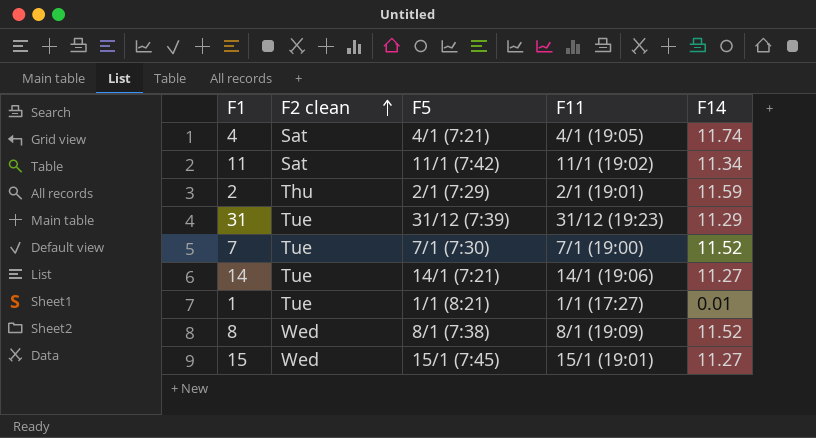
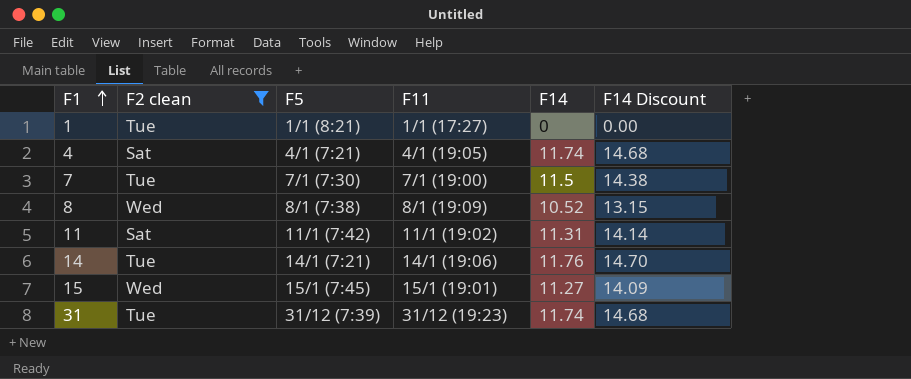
filter: none -> F2 clean != Thu
row order: F2 clean ascending -> F1 ascending
column F14 Discount | formula: none -> [F14] * 1.25
1 | F14: 0.01 -> 0
7 | F14: 11.52 -> 11.5
8 | F14: 11.52 -> 10.52
11 | F14: 11.34 -> 11.31
14 | F14: 11.27 -> 11.76
31 | F14: 11.29 -> 11.74

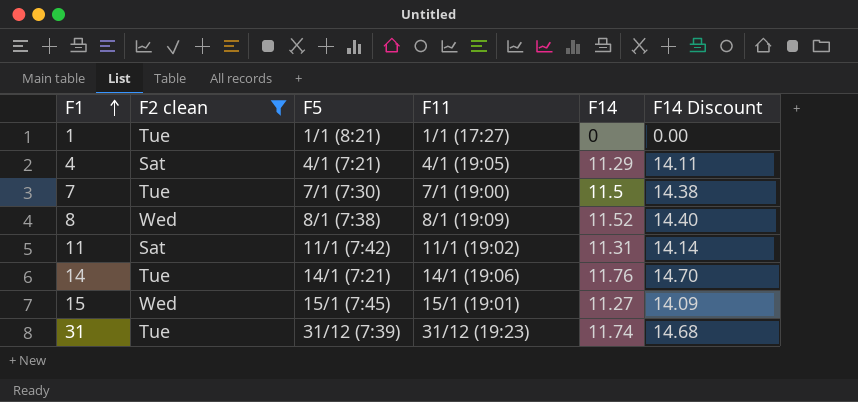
4 | F14: 11.74 -> 11.29
4 | F14 Discount: 14.68 -> 14.11
8 | F14: 10.52 -> 11.52
8 | F14 Discount: 13.15 -> 14.40

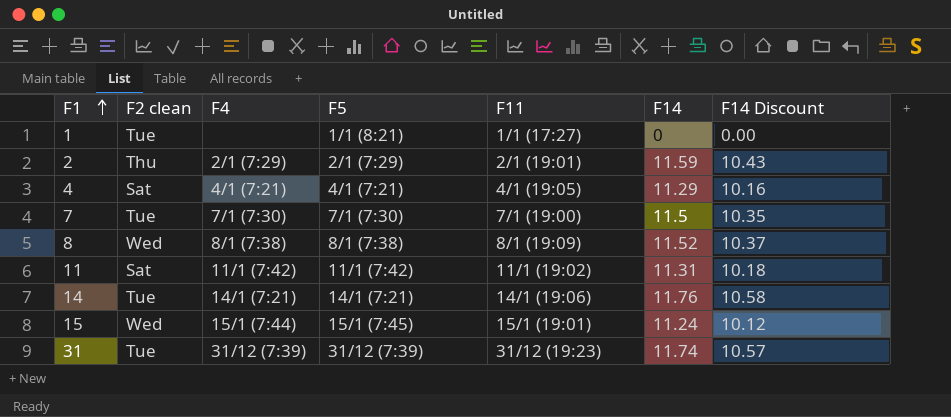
filter: F2 clean != Thu -> none
column F4 | position: none -> 3
column F14 Discount | formula: [F14] * 1.25 -> [F14] * 0.9
15 | F14: 11.27 -> 11.24

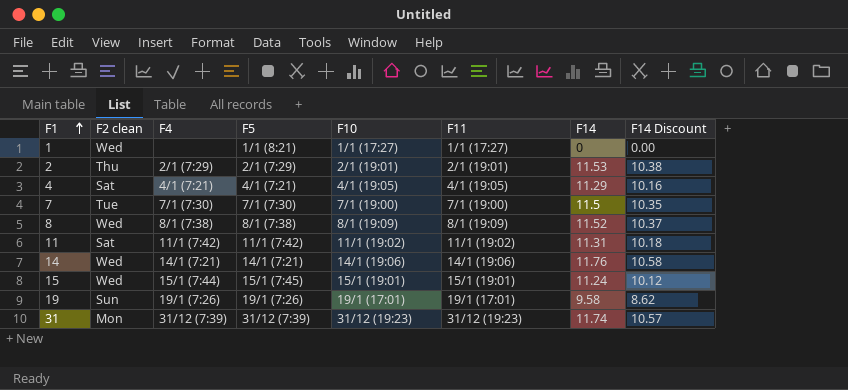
column F10 | position: none -> 5
1 | F2 clean: Tue -> Wed
2 | F14: 11.59 -> 11.53
2 | F14 Discount: 10.43 -> 10.38
14 | F2 clean: Tue -> Wed
row 19: none -> Sun | 19/1 (7:26) | 19/1 (7:26) | 19/1 (17:01) | 19/1 (17:01) | 9.58 | 8.62
31 | F2 clean: Tue -> Mon

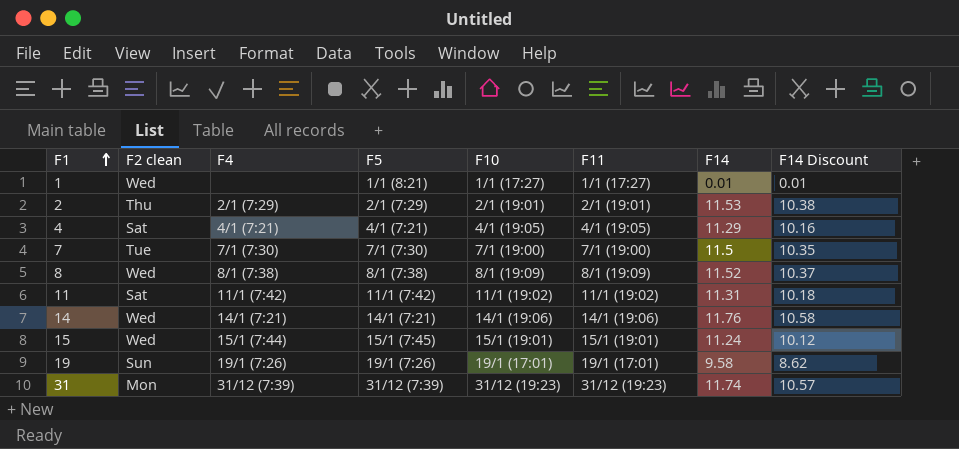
1 | F14: 0 -> 0.01
1 | F14 Discount: 0.00 -> 0.01

